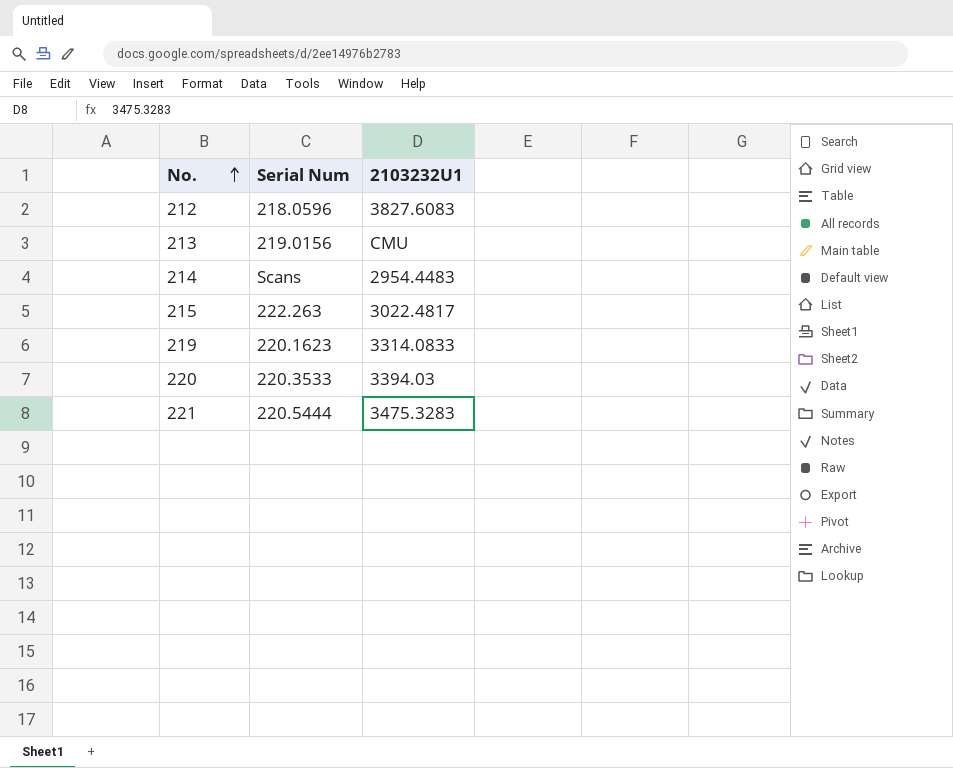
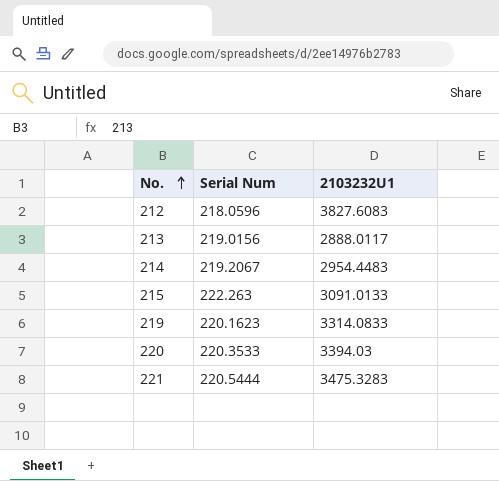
213 | 2103232U1: CMU -> 2888.0117
214 | Serial Num: Scans -> 219.2067
215 | 2103232U1: 3022.4817 -> 3091.0133

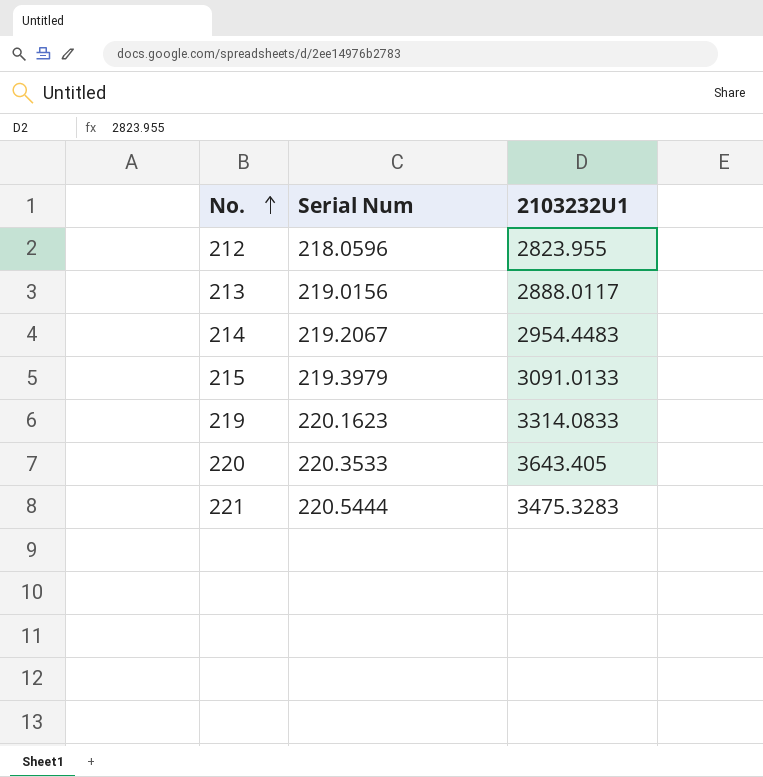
212 | 2103232U1: 3827.6083 -> 2823.955
215 | Serial Num: 222.263 -> 219.3979
220 | 2103232U1: 3394.03 -> 3643.405

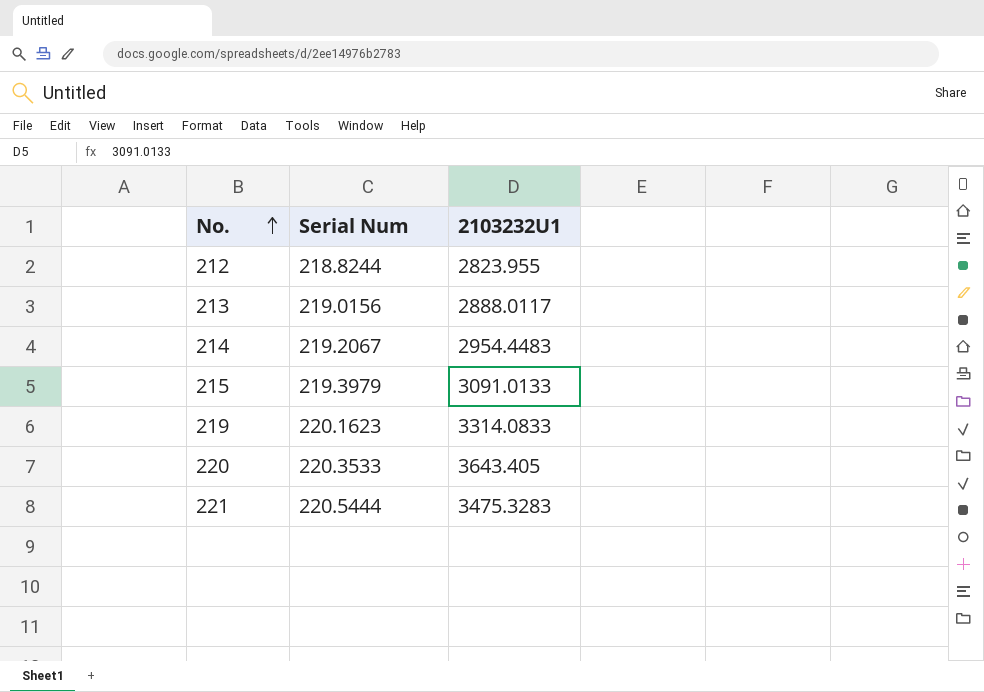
212 | Serial Num: 218.0596 -> 218.8244

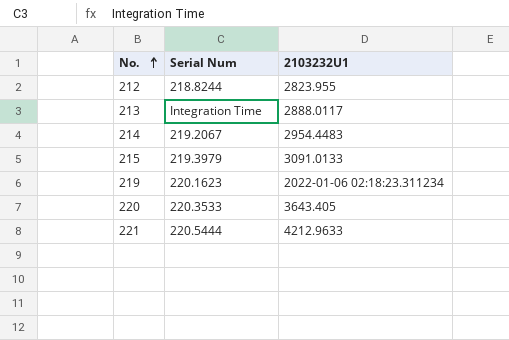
213 | Serial Num: 219.0156 -> Integration Time
219 | 2103232U1: 3314.0833 -> 2022-01-06 02:18:23.311234
221 | 2103232U1: 3475.3283 -> 4212.9633

